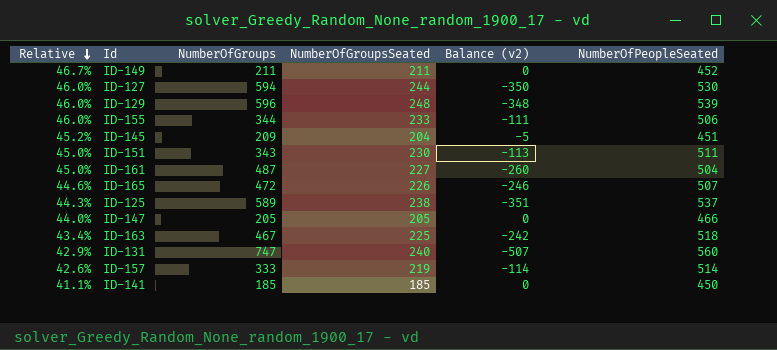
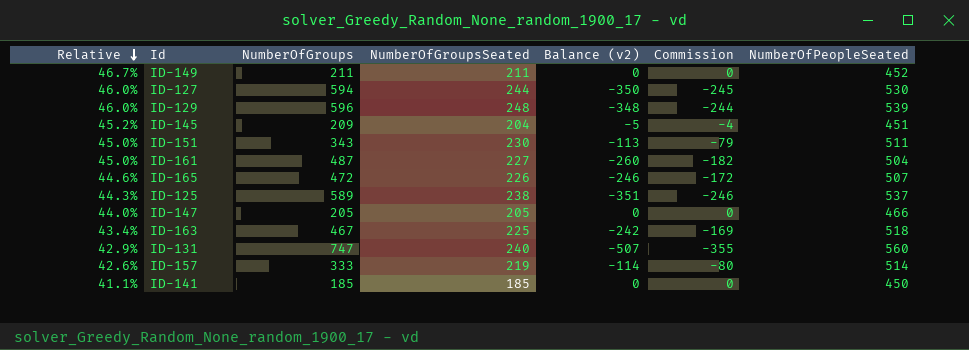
column Commission | formula: none -> [Balance (v2)] * 0.7
row ID-155: 46.0% | 344 | 233 | -111 | 506 -> none

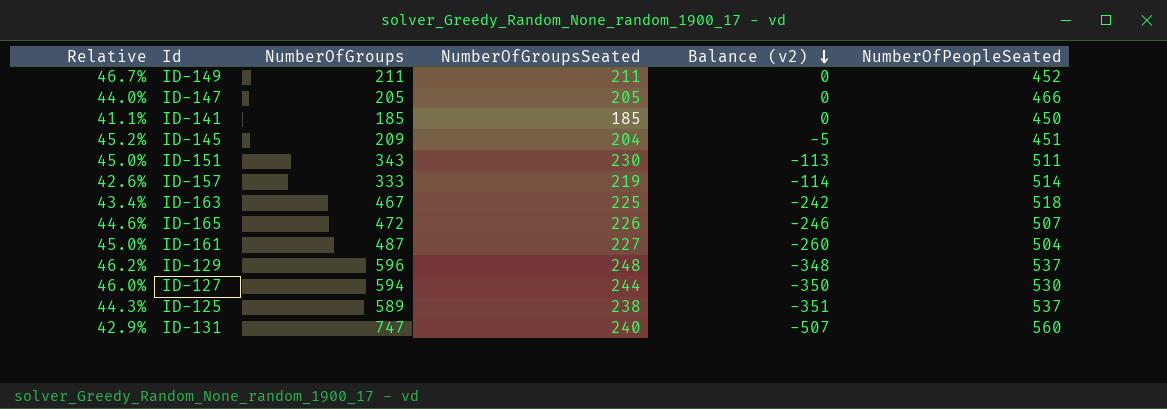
row order: Relative descending -> Balance (v2) descending
column Commission | formula: [Balance (v2)] * 0.7 -> none
ID-129 | Relative: 46.0% -> 46.2%
ID-129 | NumberOfPeopleSeated: 539 -> 537

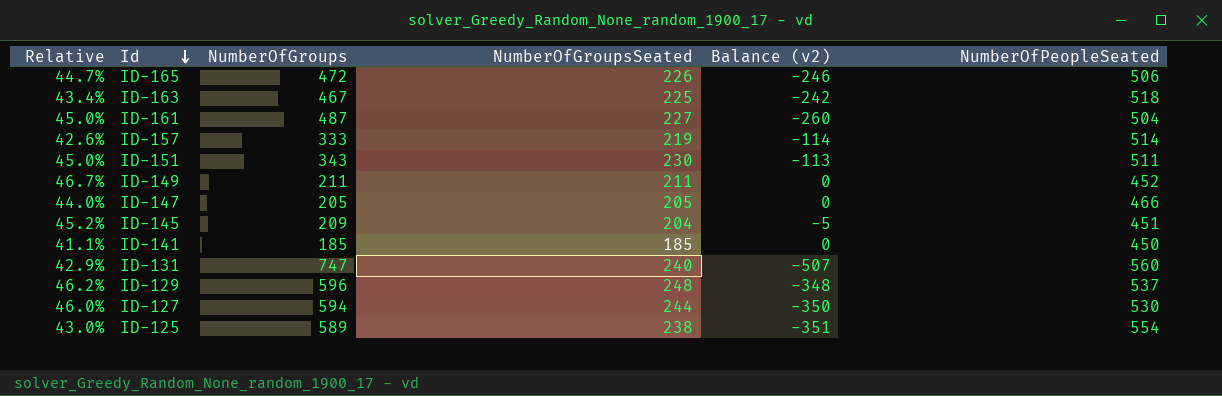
row order: Balance (v2) descending -> Id descending
ID-165 | Relative: 44.6% -> 44.7%
ID-165 | NumberOfPeopleSeated: 507 -> 506
ID-125 | Relative: 44.3% -> 43.0%
ID-125 | NumberOfPeopleSeated: 537 -> 554

